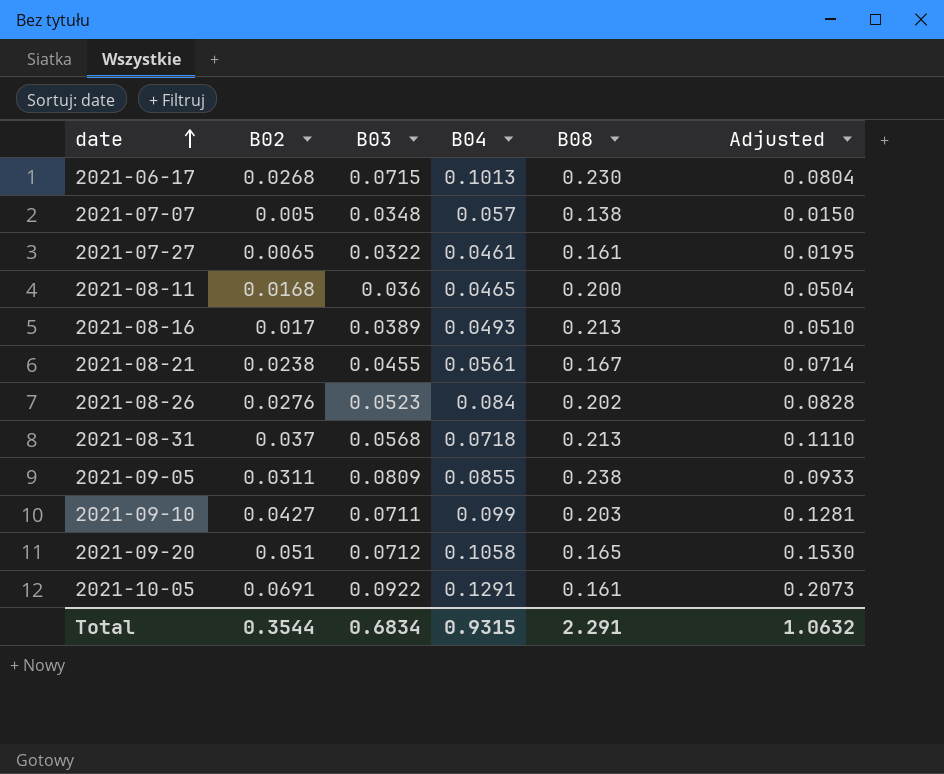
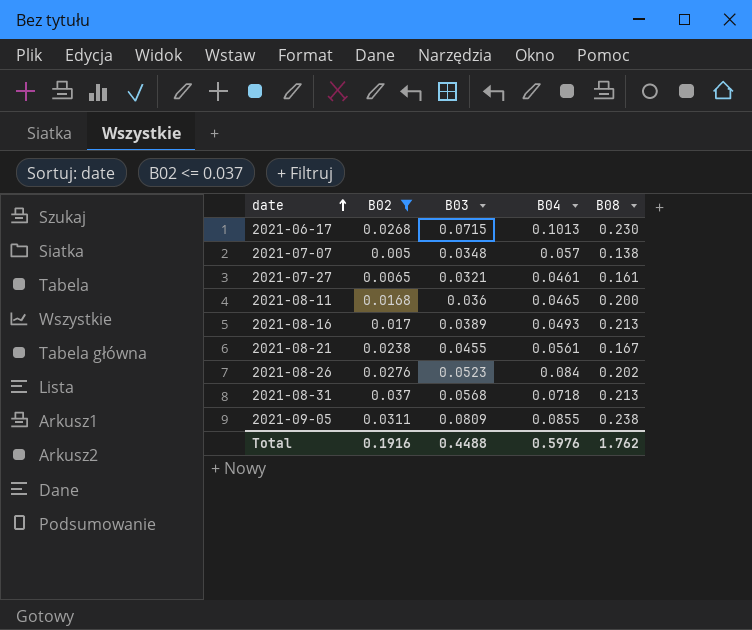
filter: none -> B02 <= 0.037
column Adjusted | formula: [B02] * 3 -> none
2021-07-27 | B03: 0.0322 -> 0.0321
Total | B02: 0.3544 -> 0.1916
Total | B03: 0.6834 -> 0.4488
Total | B04: 0.9315 -> 0.5976
Total | B08: 2.291 -> 1.762

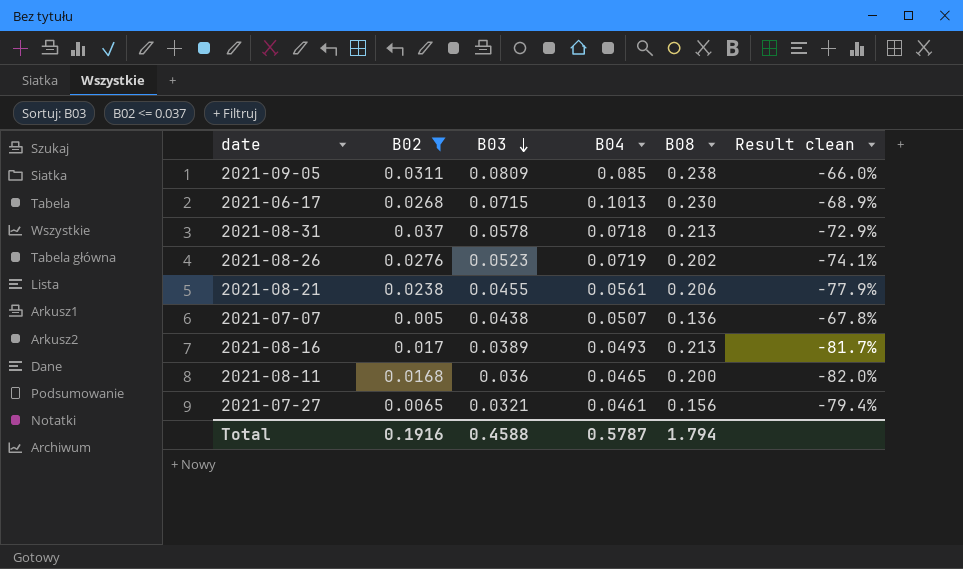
row order: date ascending -> B03 descending
column Result clean | formula: none -> ([B03] - [B08]) / [B08]
2021-09-05 | B04: 0.0855 -> 0.085
2021-08-31 | B03: 0.0568 -> 0.0578
2021-08-26 | B04: 0.084 -> 0.0719
2021-08-21 | B08: 0.167 -> 0.206
2021-07-07 | B03: 0.0348 -> 0.0438
2021-07-07 | B04: 0.057 -> 0.0507
2021-07-07 | B08: 0.138 -> 0.136
2021-07-27 | B08: 0.161 -> 0.156
Total | B03: 0.4488 -> 0.4588
Total | B04: 0.5976 -> 0.5787
Total | B08: 1.762 -> 1.794

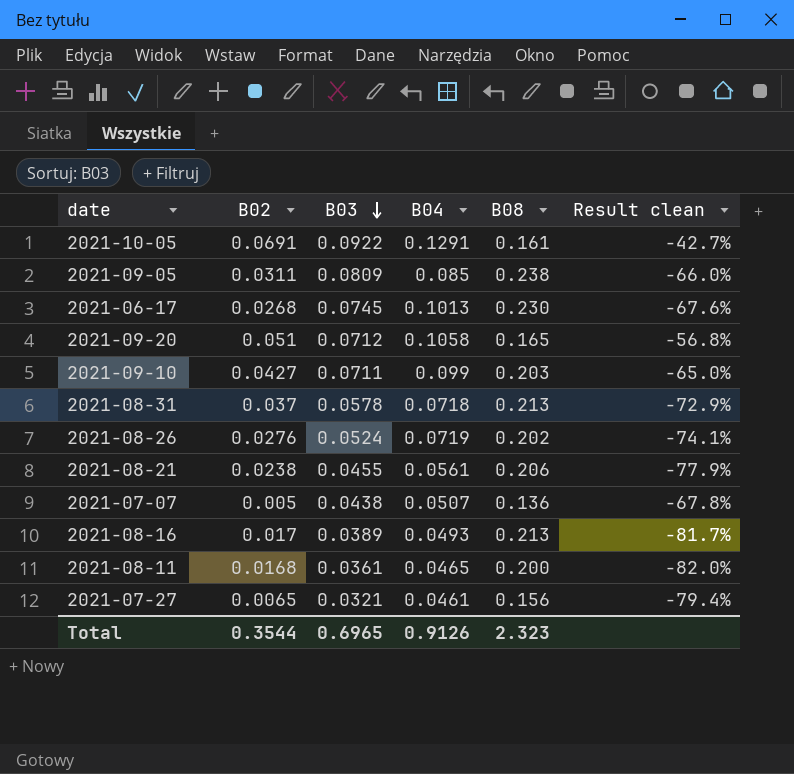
filter: B02 <= 0.037 -> none
2021-06-17 | B03: 0.0715 -> 0.0745
2021-06-17 | Result clean: -68.9% -> -67.6%
2021-08-26 | B03: 0.0523 -> 0.0524
2021-08-11 | B03: 0.036 -> 0.0361
Total | B02: 0.1916 -> 0.3544
Total | B03: 0.4588 -> 0.6965
Total | B04: 0.5787 -> 0.9126
Total | B08: 1.794 -> 2.323

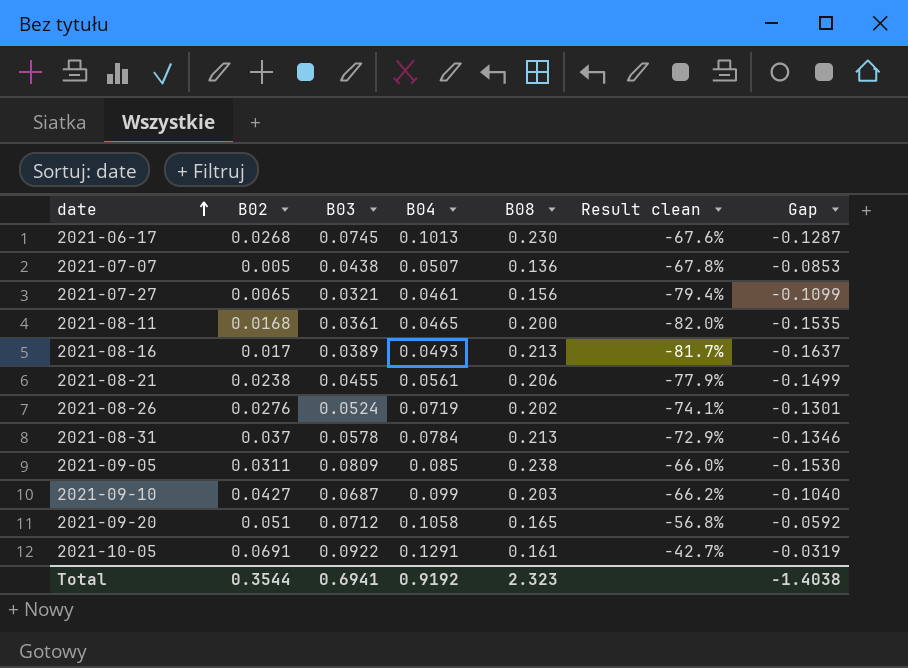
row order: B03 descending -> date ascending
column Gap | formula: none -> [B04] - [B08]
2021-08-31 | B04: 0.0718 -> 0.0784
2021-09-10 | B03: 0.0711 -> 0.0687
2021-09-10 | Result clean: -65.0% -> -66.2%
Total | B03: 0.6965 -> 0.6941
Total | B04: 0.9126 -> 0.9192

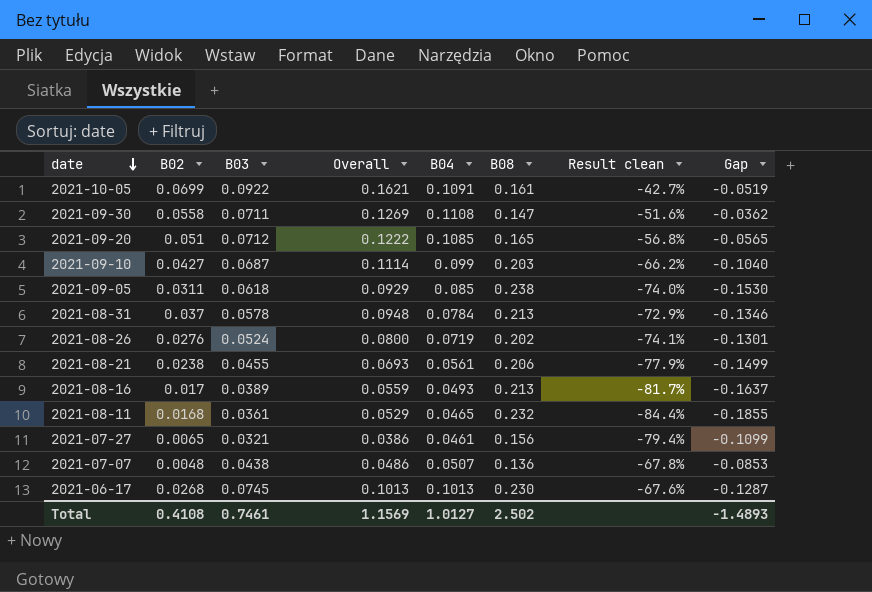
row order: date ascending -> date descending
column Overall | formula: none -> [B02] + [B03]
2021-10-05 | B02: 0.0691 -> 0.0699
2021-10-05 | B04: 0.1291 -> 0.1091
2021-10-05 | Gap: -0.0319 -> -0.0519
row 2021-09-30: none -> 0.0558 | 0.0711 | 0.1269 | 0.1108 | 0.147 | -51.6% | -0.0362
2021-09-20 | B04: 0.1058 -> 0.1085
2021-09-20 | Gap: -0.0592 -> -0.0565
2021-09-05 | B03: 0.0809 -> 0.0618
2021-09-05 | Result clean: -66.0% -> -74.0%
2021-08-11 | B08: 0.200 -> 0.232
2021-08-11 | Result clean: -82.0% -> -84.4%
2021-08-11 | Gap: -0.1535 -> -0.1855
2021-07-07 | B02: 0.005 -> 0.0048
Total | B02: 0.3544 -> 0.4108
Total | B03: 0.6941 -> 0.7461
Total | B04: 0.9192 -> 1.0127
Total | B08: 2.323 -> 2.502
Total | Gap: -1.4038 -> -1.4893

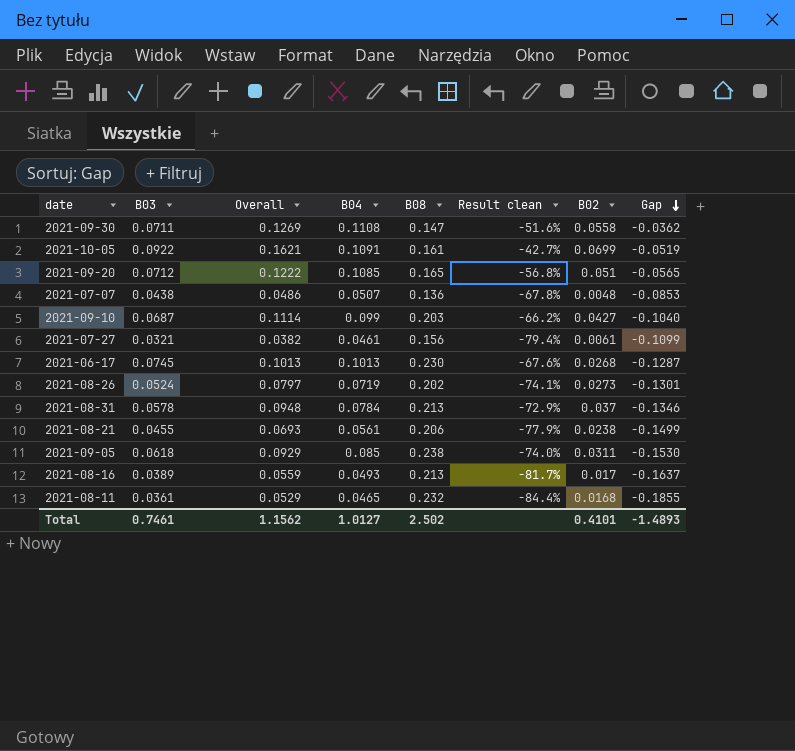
row order: date descending -> Gap descending
column B02 | position: 2 -> 7
2021-07-27 | Overall: 0.0386 -> 0.0382
2021-07-27 | B02: 0.0065 -> 0.0061
2021-08-26 | Overall: 0.0800 -> 0.0797
2021-08-26 | B02: 0.0276 -> 0.0273
Total | Overall: 1.1569 -> 1.1562
Total | B02: 0.4108 -> 0.4101

